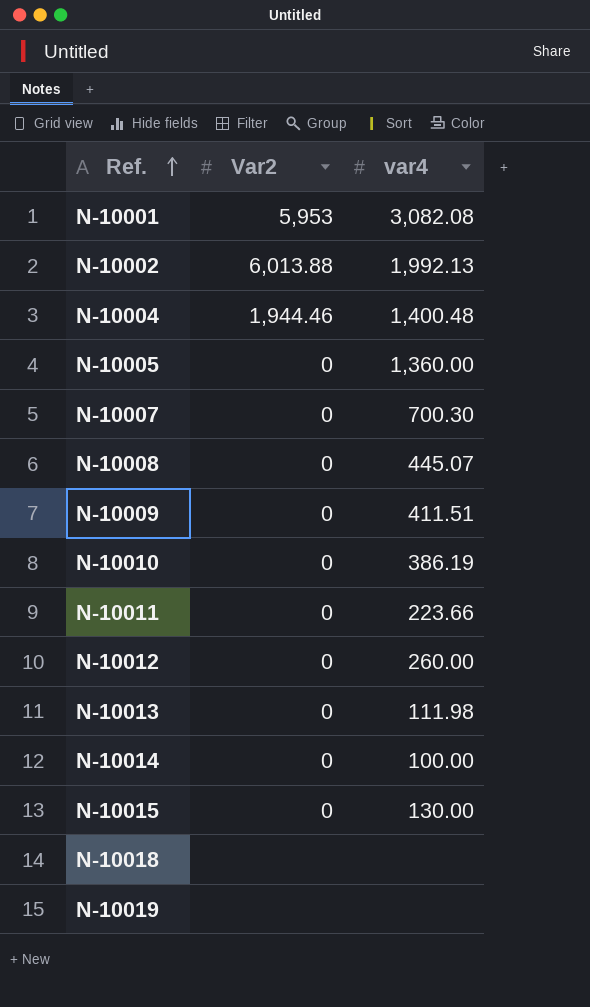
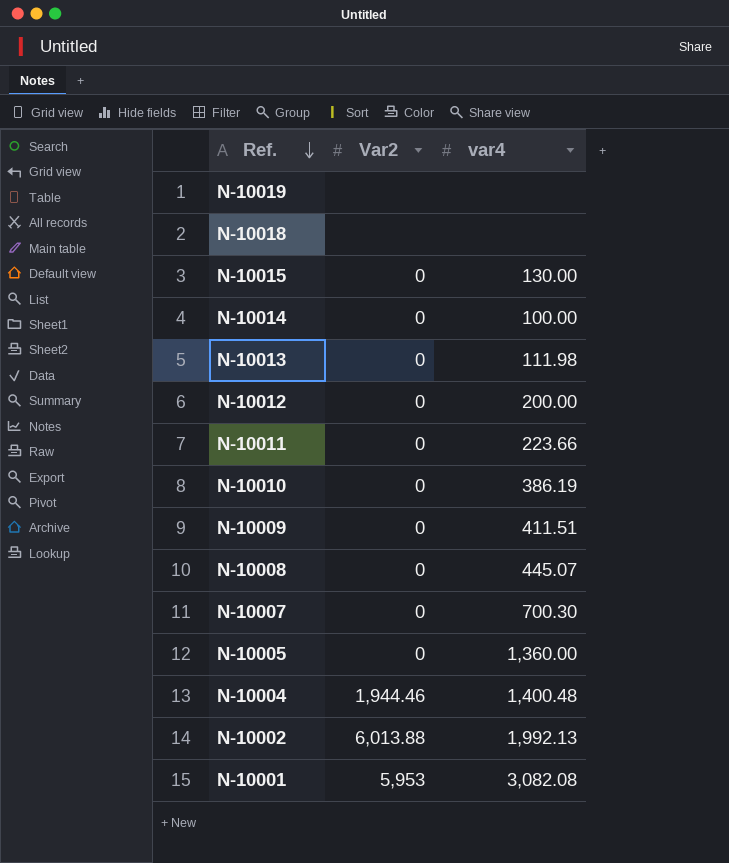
row order: Ref. ascending -> Ref. descending
N-10012 | var4: 260.00 -> 200.00

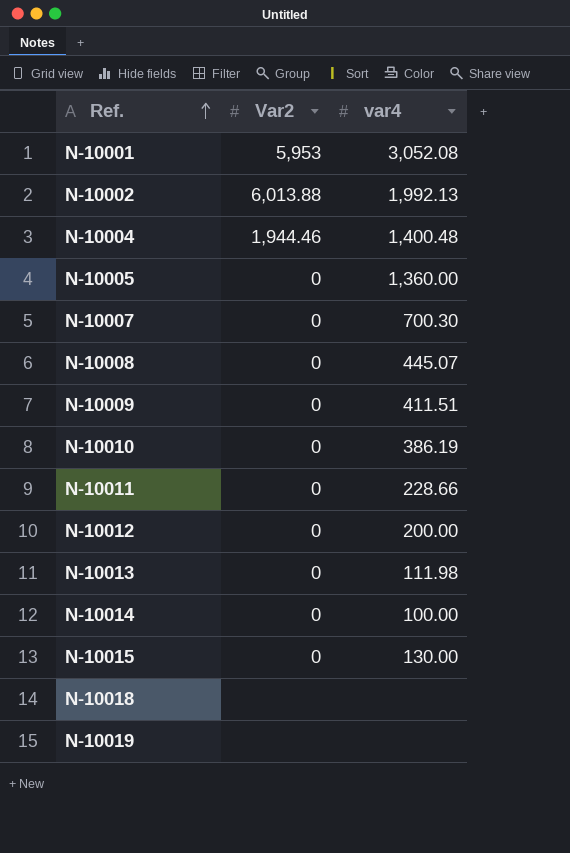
row order: Ref. descending -> Ref. ascending
N-10001 | var4: 3,082.08 -> 3,052.08
N-10011 | var4: 223.66 -> 228.66

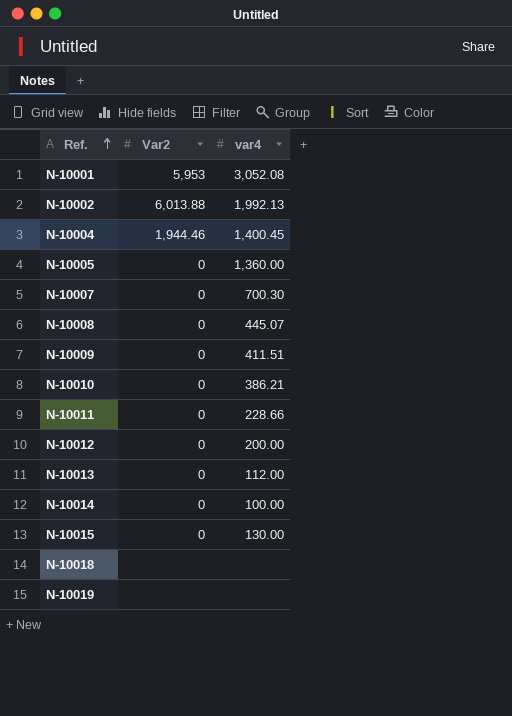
N-10004 | var4: 1,400.48 -> 1,400.45
N-10010 | var4: 386.19 -> 386.21
N-10013 | var4: 111.98 -> 112.00

